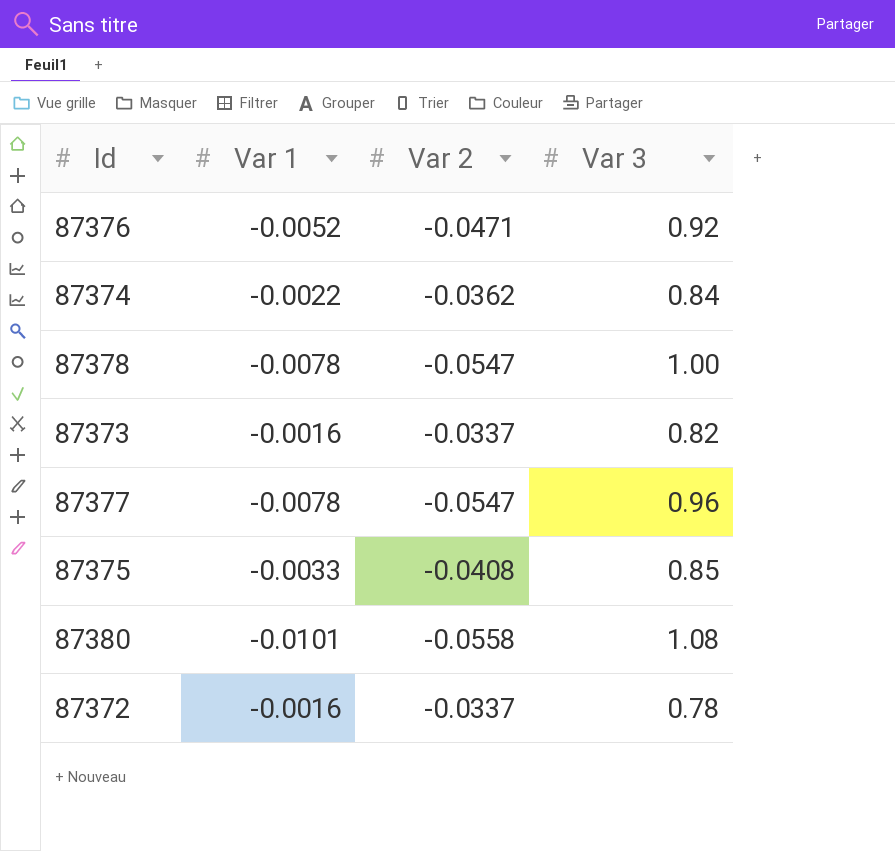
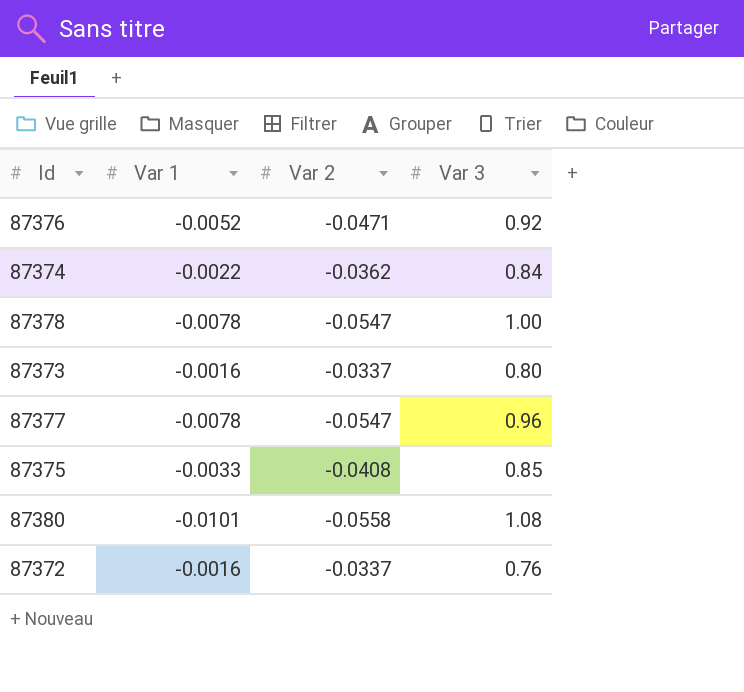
87373 | Var 3: 0.82 -> 0.80
87372 | Var 3: 0.78 -> 0.76

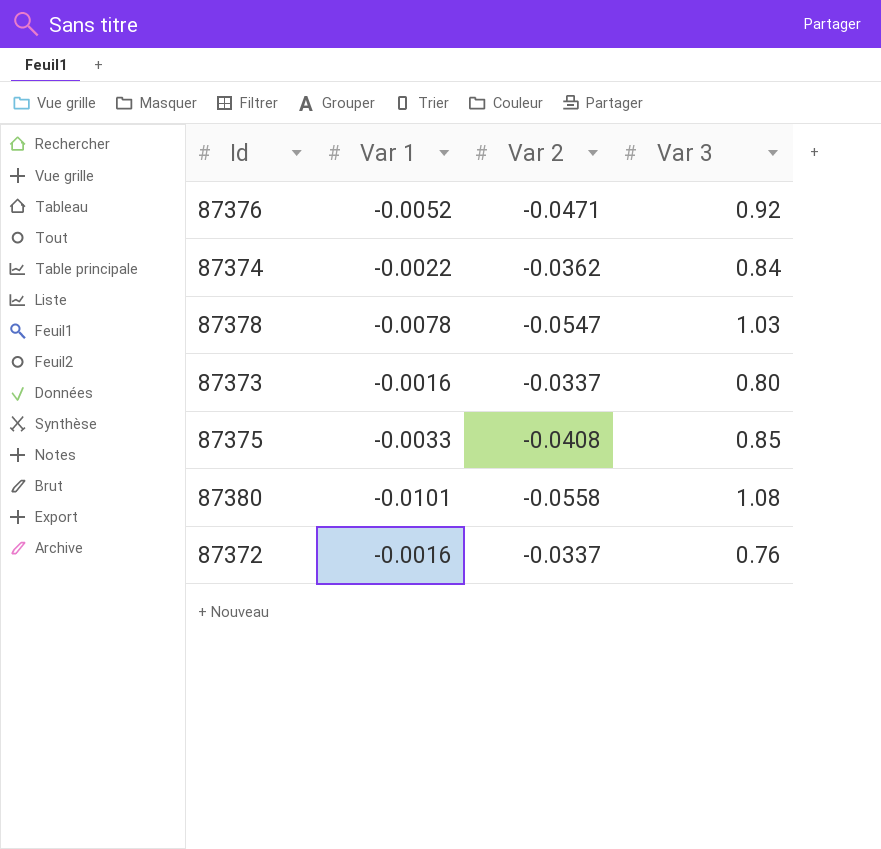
row 87377: -0.0078 | -0.0547 | 0.96 -> none
87378 | Var 3: 1.00 -> 1.03

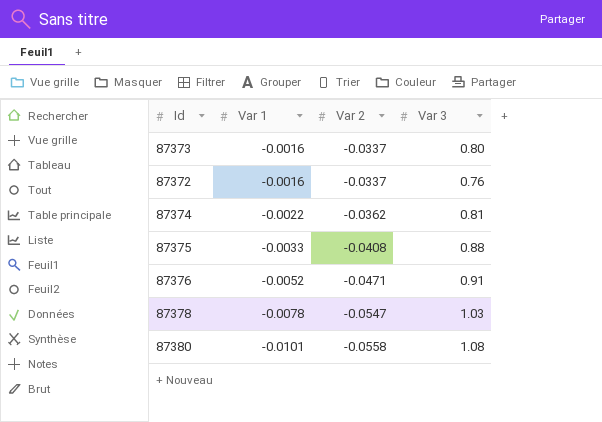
row order: none -> Var 1 descending
87374 | Var 3: 0.84 -> 0.81
87375 | Var 3: 0.85 -> 0.88
87376 | Var 3: 0.92 -> 0.91

